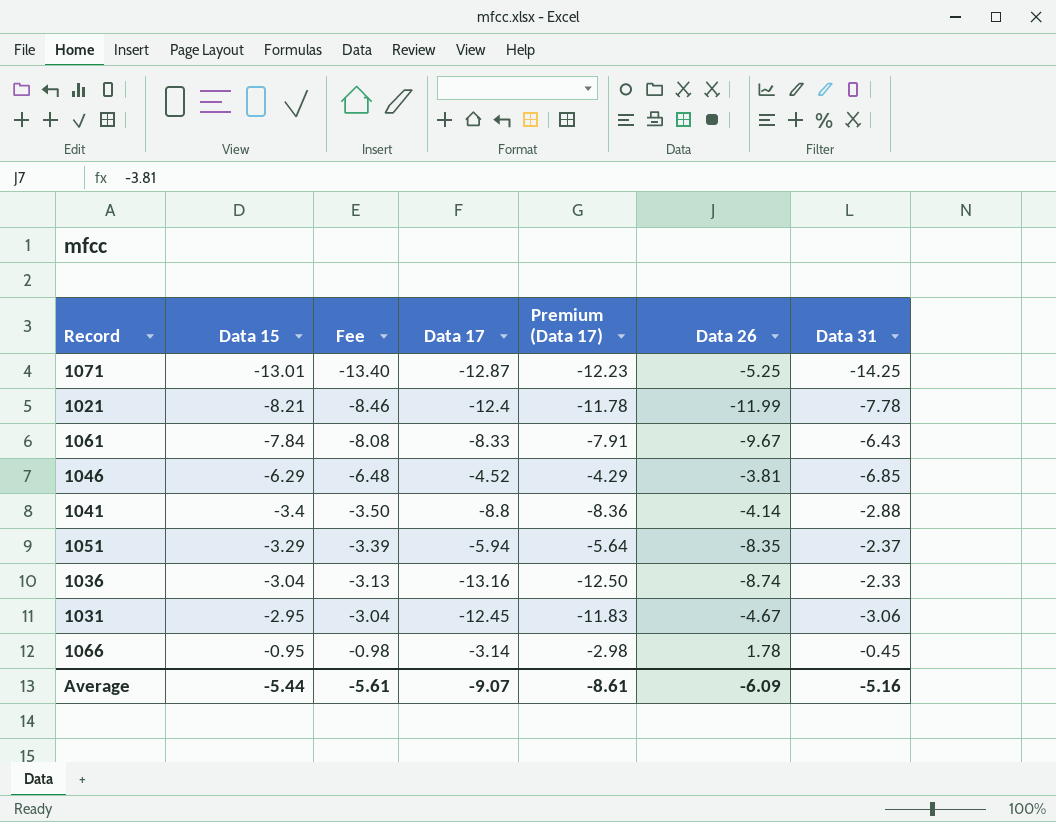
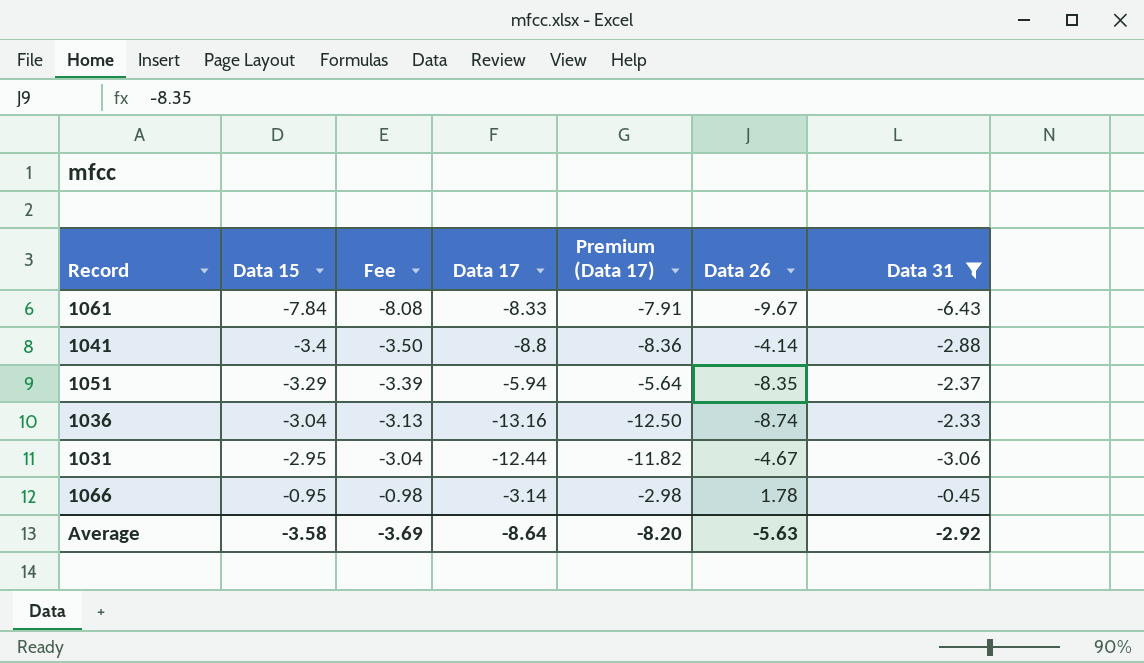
filter: none -> Data 31 >= -6.43
1031 | Data 17: -12.45 -> -12.44
1031 | Premium (Data 17): -11.83 -> -11.82
Average | Data 15: -5.44 -> -3.58
Average | Fee: -5.61 -> -3.69
Average | Data 17: -9.07 -> -8.64
Average | Premium (Data 17): -8.61 -> -8.20
Average | Data 26: -6.09 -> -5.63
Average | Data 31: -5.16 -> -2.92

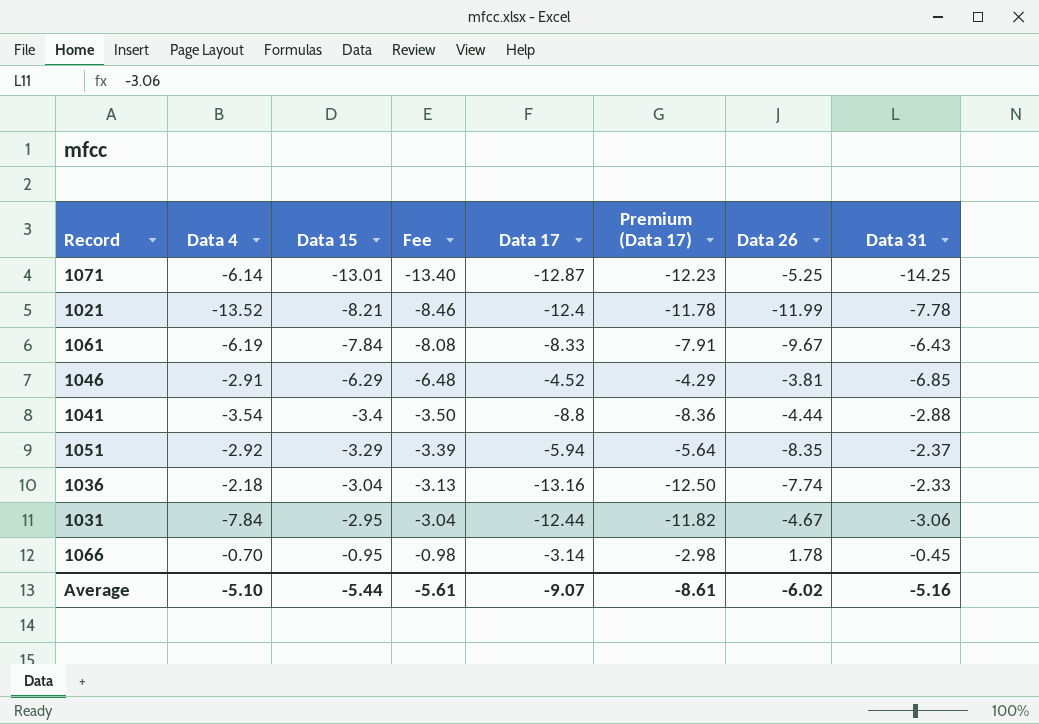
filter: Data 31 >= -6.43 -> none
column Data 4 | position: none -> 2
1041 | Data 26: -4.14 -> -4.44
1036 | Data 26: -8.74 -> -7.74
Average | Data 15: -3.58 -> -5.44
Average | Fee: -3.69 -> -5.61
Average | Data 17: -8.64 -> -9.07
Average | Premium (Data 17): -8.20 -> -8.61
Average | Data 26: -5.63 -> -6.02
Average | Data 31: -2.92 -> -5.16

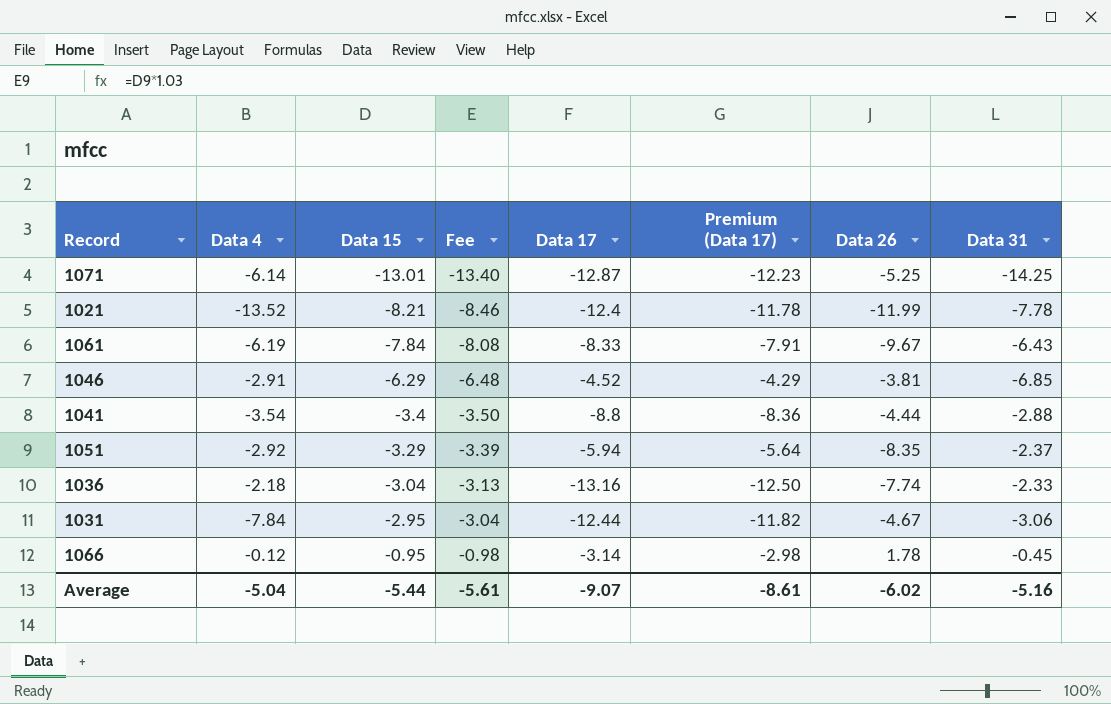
1066 | Data 4: -0.70 -> -0.12
Average | Data 4: -5.10 -> -5.04

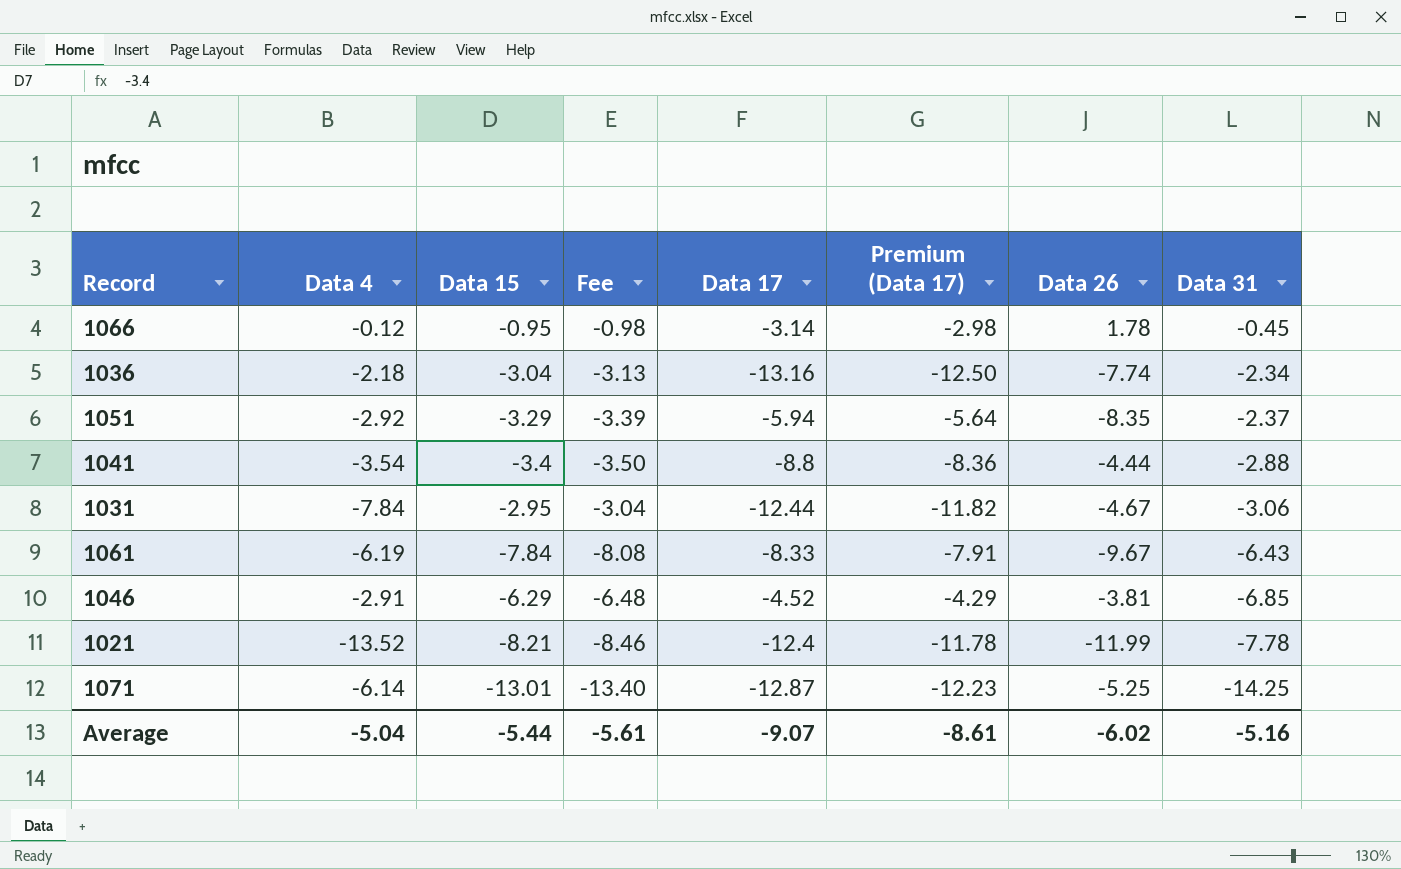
row order: Data 15 ascending -> Data 31 descending
1036 | Data 31: -2.33 -> -2.34

